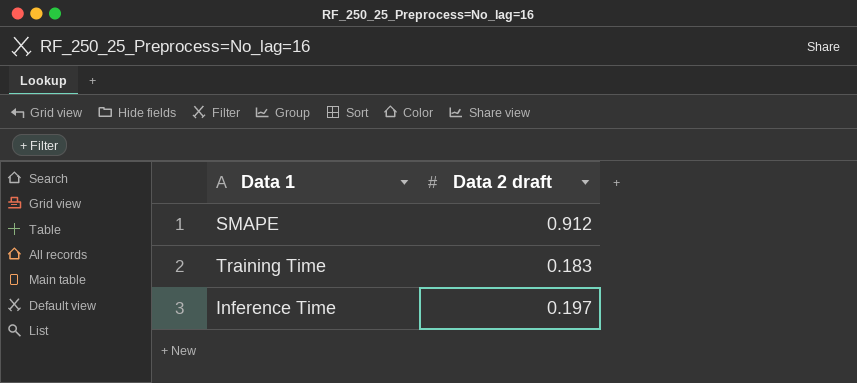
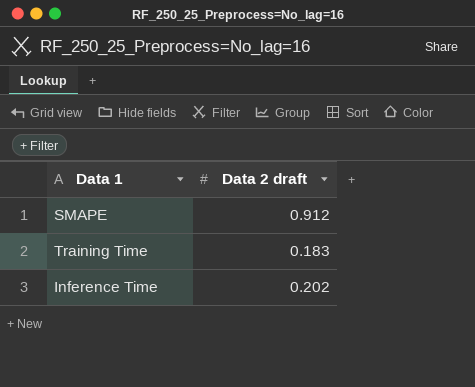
Inference Time | Data 2 draft: 0.197 -> 0.202

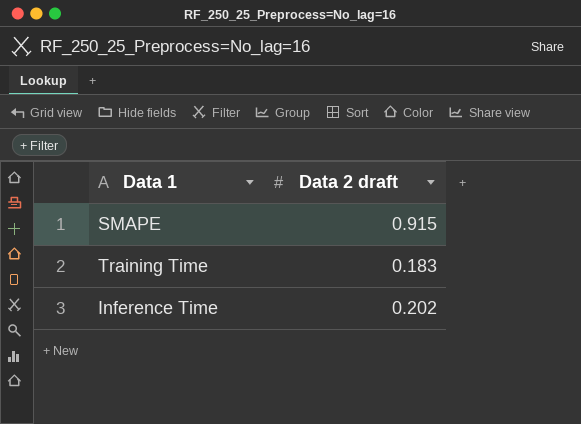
SMAPE | Data 2 draft: 0.912 -> 0.915

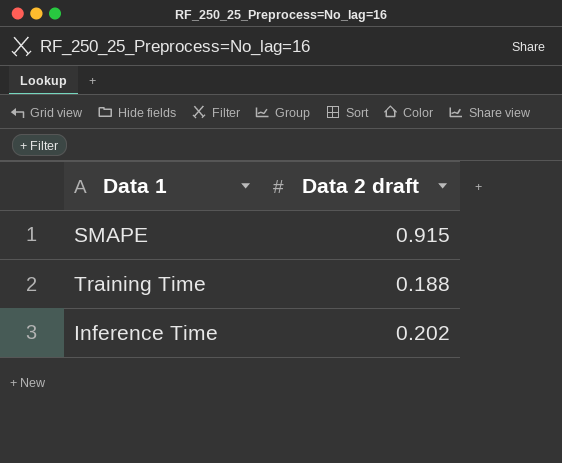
Training Time | Data 2 draft: 0.183 -> 0.188

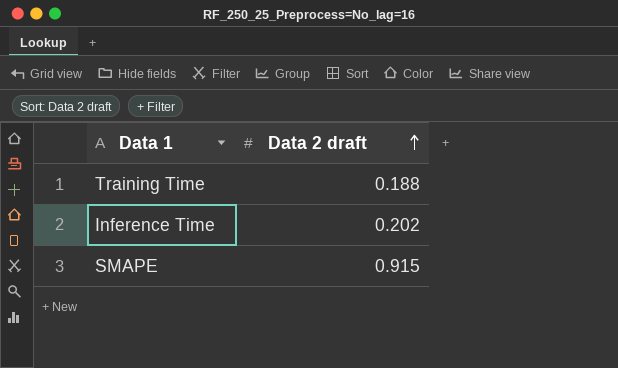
row order: none -> Data 2 draft ascending

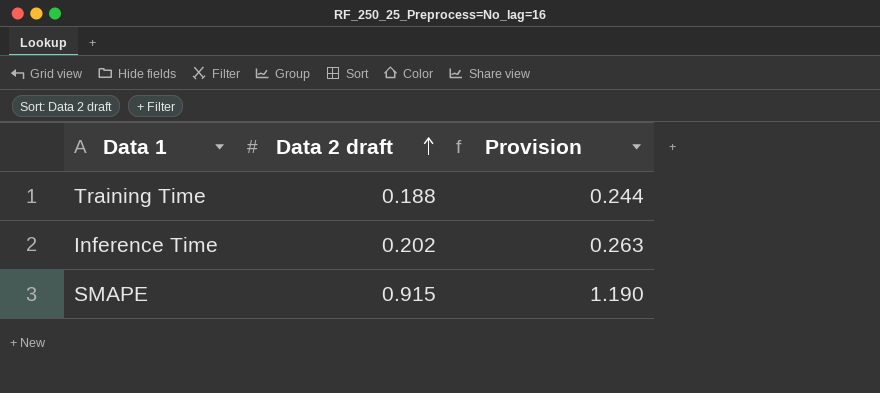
column Provision | formula: none -> [Data 2 draft] * 1.3

